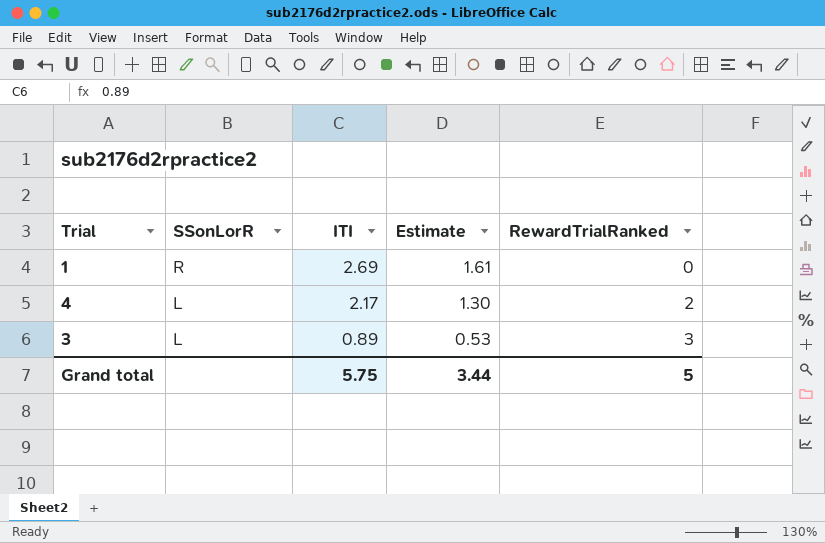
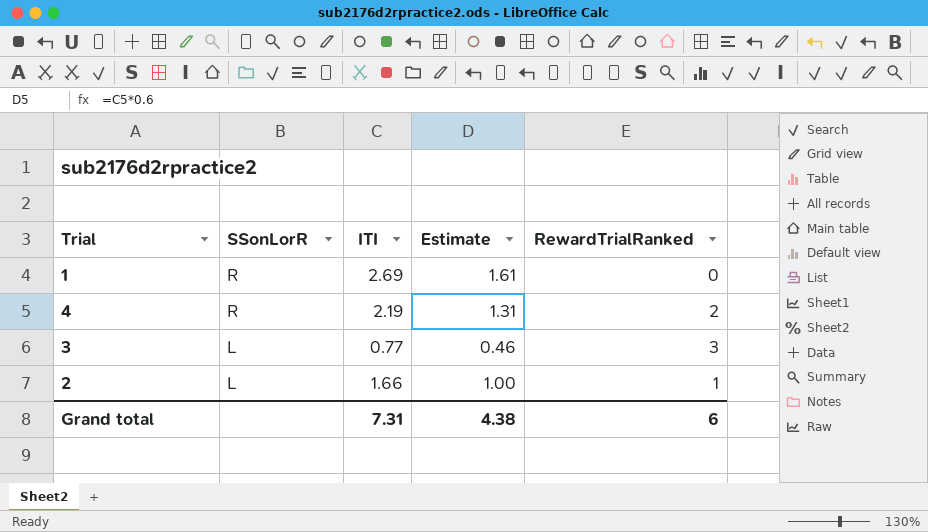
4 | SSonLorR: L -> R
4 | ITI: 2.17 -> 2.19
4 | Estimate: 1.30 -> 1.31
3 | ITI: 0.89 -> 0.77
3 | Estimate: 0.53 -> 0.46
row 2: none -> L | 1.66 | 1.00 | 1
Grand total | ITI: 5.75 -> 7.31
Grand total | Estimate: 3.44 -> 4.38
Grand total | RewardTrialRanked: 5 -> 6

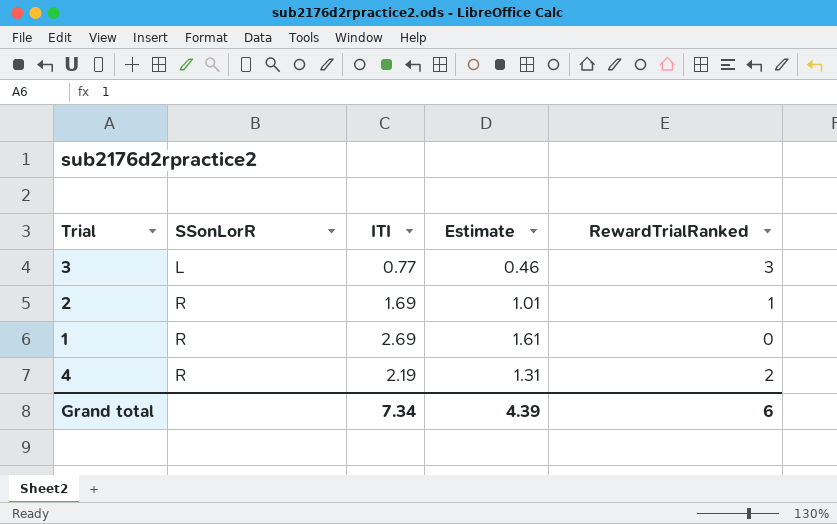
row order: SSonLorR descending -> SSonLorR ascending
2 | SSonLorR: L -> R
2 | ITI: 1.66 -> 1.69
2 | Estimate: 1.00 -> 1.01
Grand total | ITI: 7.31 -> 7.34
Grand total | Estimate: 4.38 -> 4.39

